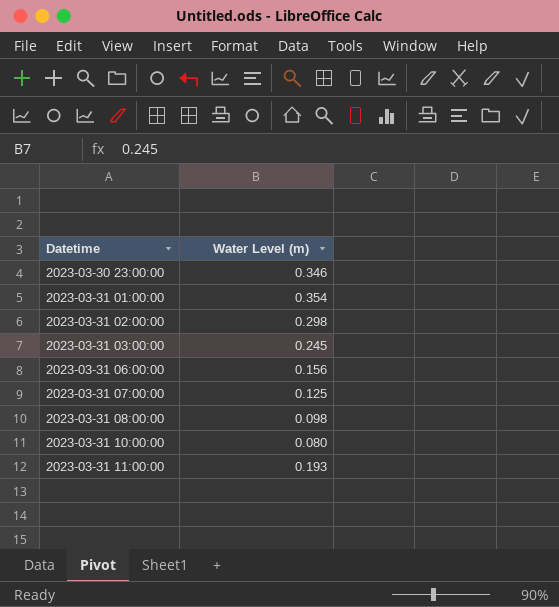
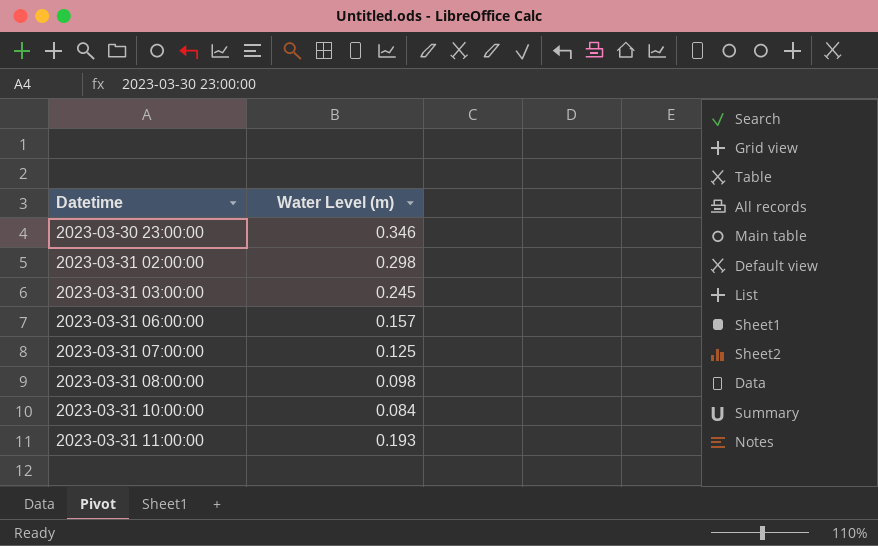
row 2023-03-31 01:00:00: 0.354 -> none
2023-03-31 06:00:00 | Water Level (m): 0.156 -> 0.157
2023-03-31 10:00:00 | Water Level (m): 0.080 -> 0.084

